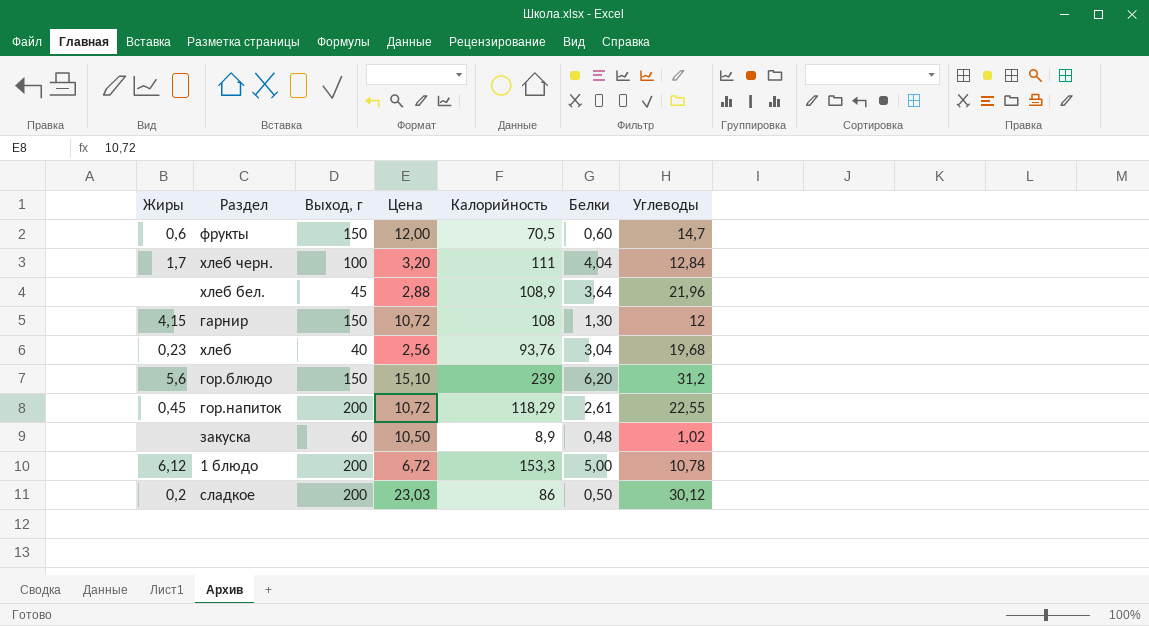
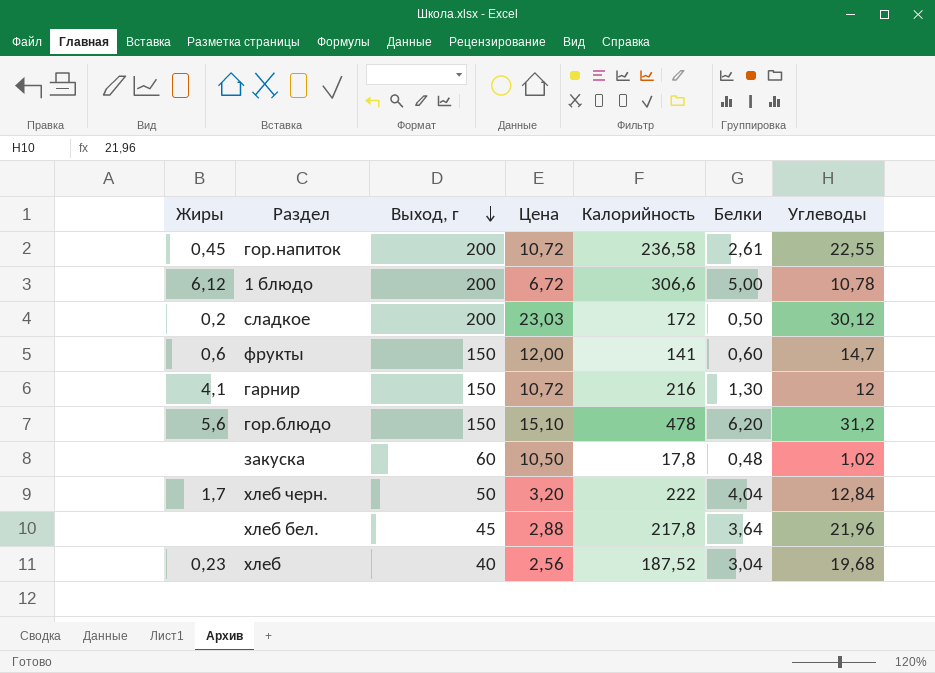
row order: none -> Выход, г descending
гор.напиток | Калорийность: 118,29 -> 236,58
1 блюдо | Калорийность: 153,3 -> 306,6
сладкое | Калорийность: 86 -> 172
фрукты | Калорийность: 70,5 -> 141
гарнир | Жиры: 4,15 -> 4,1
гарнир | Калорийность: 108 -> 216
гор.блюдо | Калорийность: 239 -> 478
закуска | Калорийность: 8,9 -> 17,8
хлеб черн. | Выход, г: 100 -> 50
хлеб черн. | Калорийность: 111 -> 222
хлеб бел. | Калорийность: 108,9 -> 217,8
хлеб | Калорийность: 93,76 -> 187,52

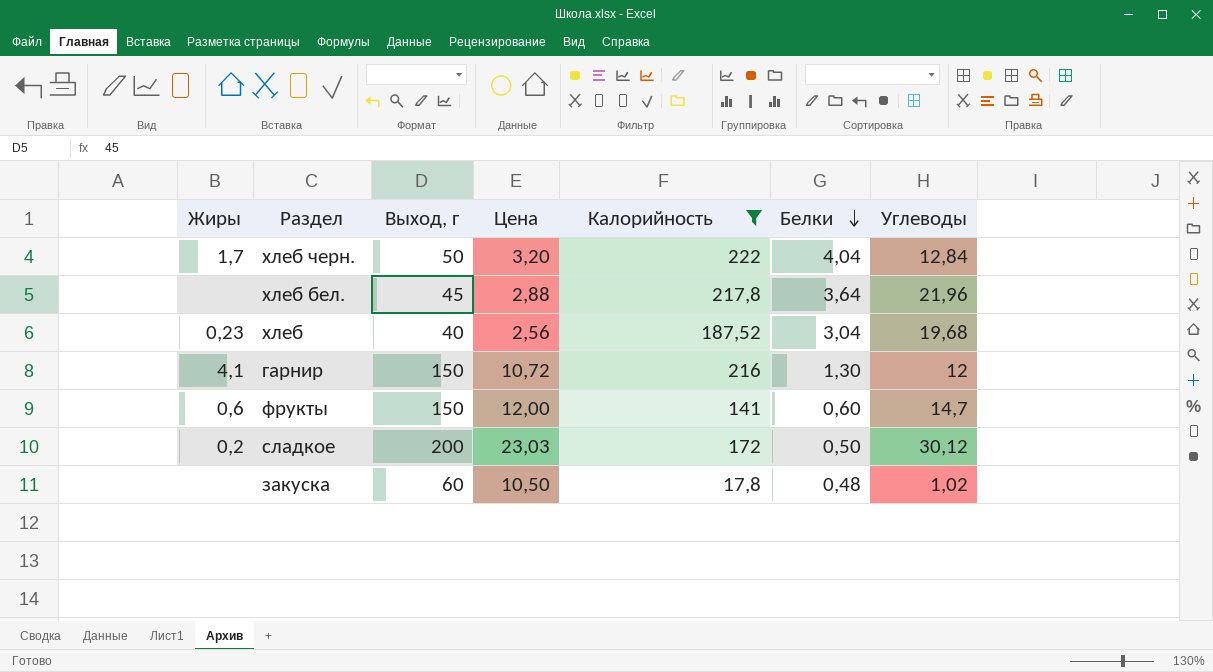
filter: none -> Калорийность <= 222
row order: Выход, г descending -> Белки descending

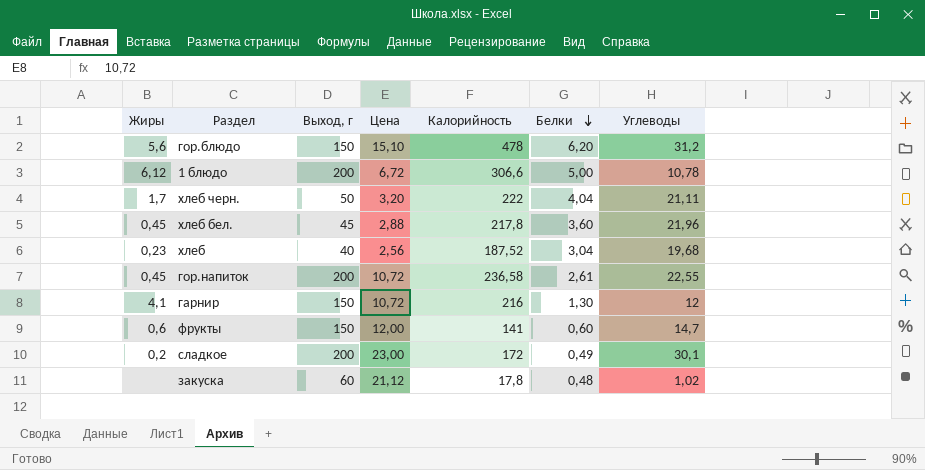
filter: Калорийность <= 222 -> none
хлеб черн. | Углеводы: 12,84 -> 21,11
хлеб бел. | Жиры: none -> 0,45
хлеб бел. | Белки: 3,64 -> 3,60
сладкое | Цена: 23,03 -> 23,00
сладкое | Белки: 0,50 -> 0,49
сладкое | Углеводы: 30,12 -> 30,1
закуска | Цена: 10,50 -> 21,12

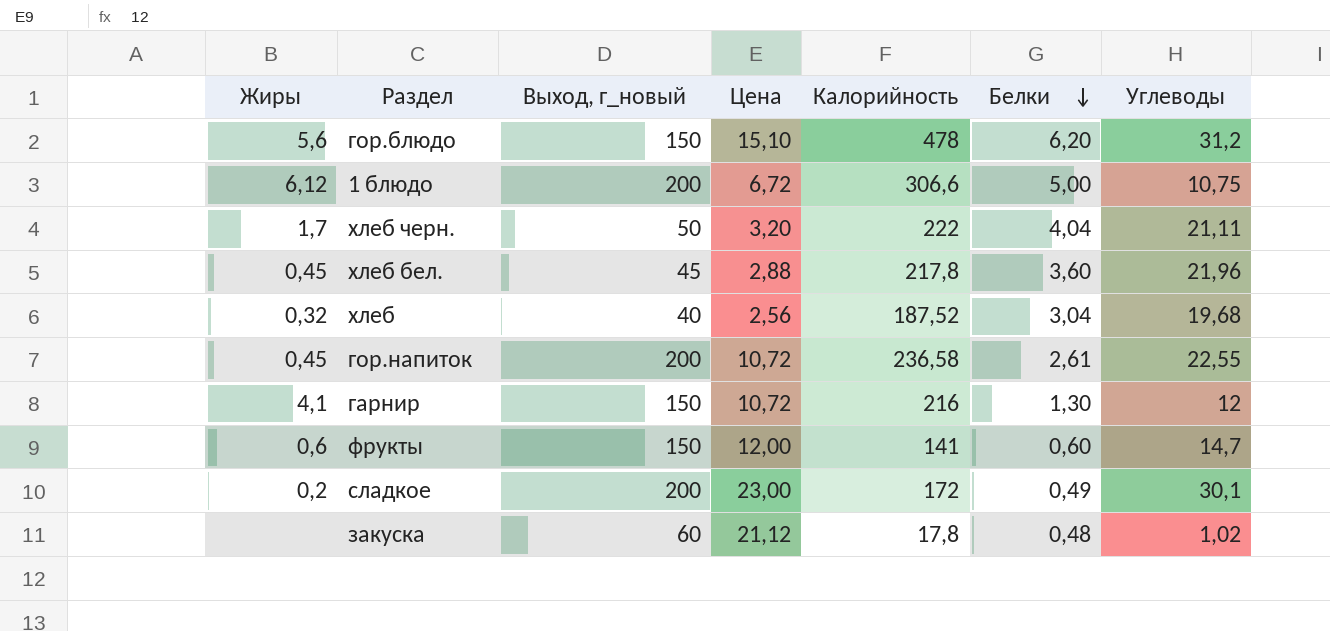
column name: Выход, г -> Выход, г_новый
1 блюдо | Углеводы: 10,78 -> 10,75
хлеб | Жиры: 0,23 -> 0,32

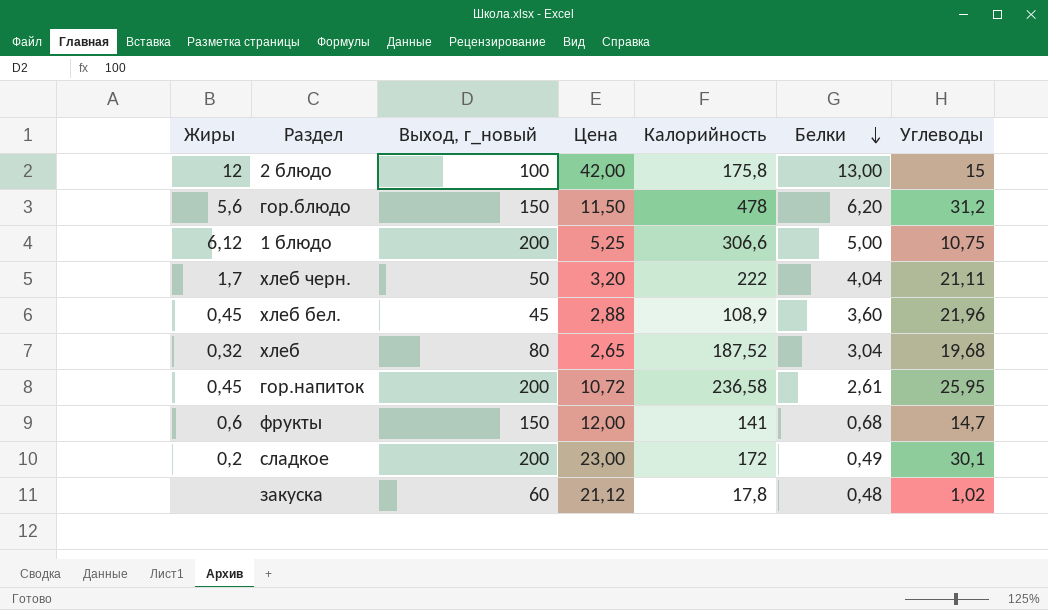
row гарнир: 4,1 | 150 | 10,72 | 216 | 1,30 | 12 -> none
row 2 блюдо: none -> 12 | 100 | 42,00 | 175,8 | 13,00 | 15
гор.блюдо | Цена: 15,10 -> 11,50
1 блюдо | Цена: 6,72 -> 5,25
хлеб бел. | Калорийность: 217,8 -> 108,9
хлеб | Выход, г_новый: 40 -> 80
хлеб | Цена: 2,56 -> 2,65
гор.напиток | Углеводы: 22,55 -> 25,95
фрукты | Белки: 0,60 -> 0,68

